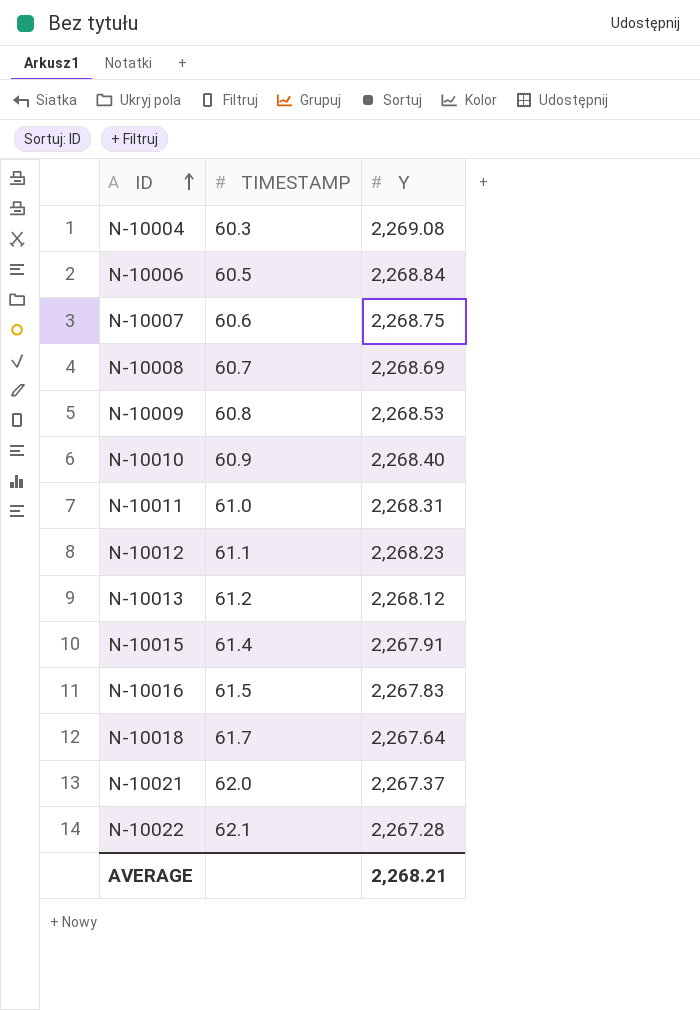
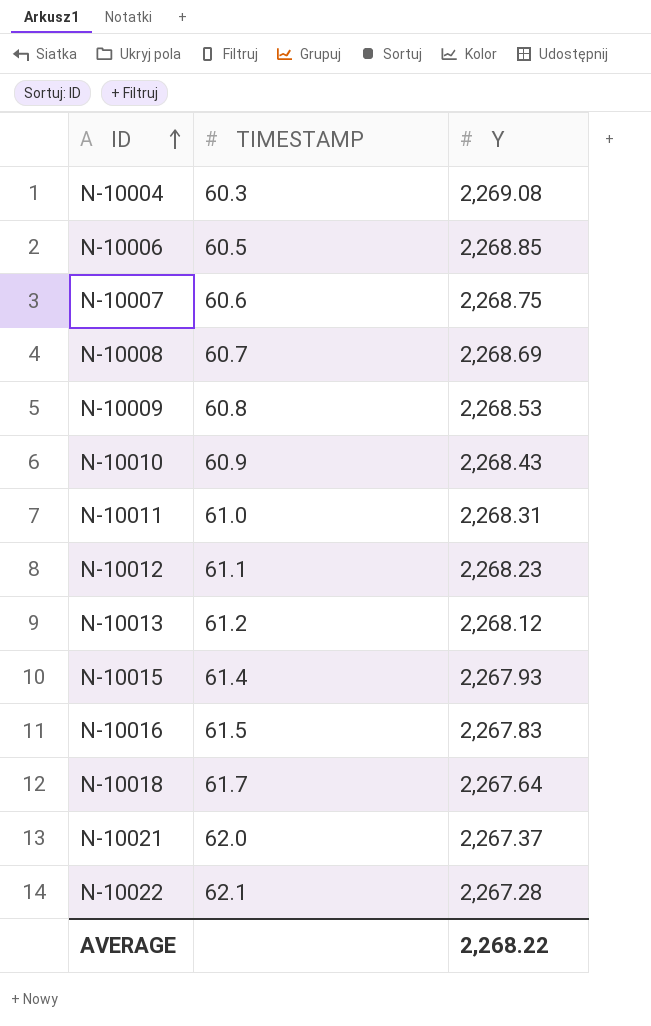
N-10006 | Y: 2,268.84 -> 2,268.85
N-10010 | Y: 2,268.40 -> 2,268.43
N-10015 | Y: 2,267.91 -> 2,267.93
AVERAGE | Y: 2,268.21 -> 2,268.22

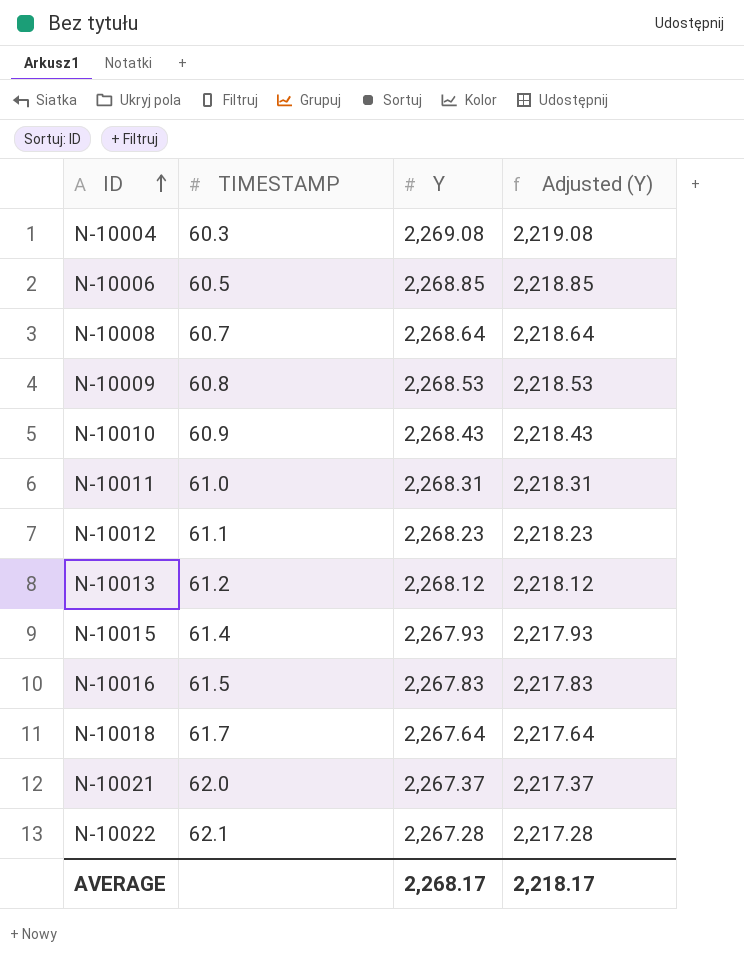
column Adjusted (Y) | formula: none -> [Y] - 50
row N-10007: 60.6 | 2,268.75 -> none
N-10008 | Y: 2,268.69 -> 2,268.64
AVERAGE | Y: 2,268.22 -> 2,268.17

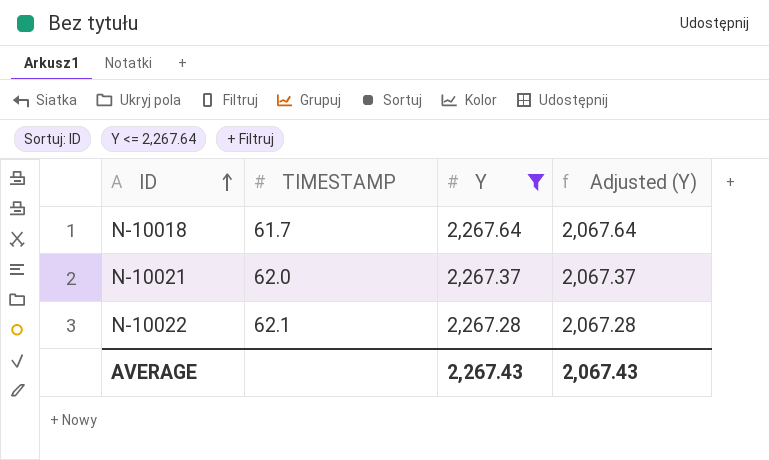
filter: none -> Y <= 2,267.64
column Adjusted (Y) | formula: [Y] - 50 -> [Y] - 200
AVERAGE | Y: 2,268.17 -> 2,267.43
AVERAGE | Adjusted (Y): 2,218.17 -> 2,067.43

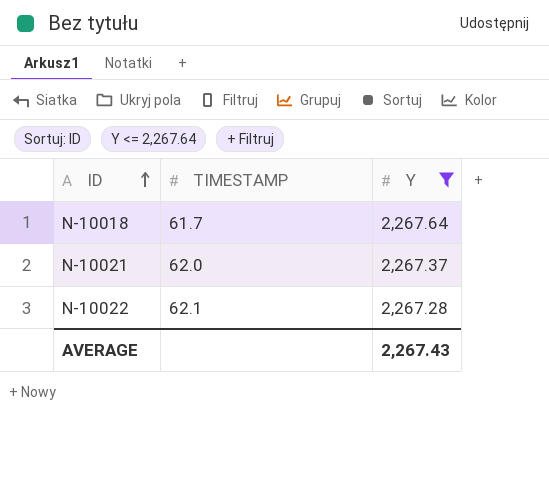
column Adjusted (Y) | formula: [Y] - 200 -> none

